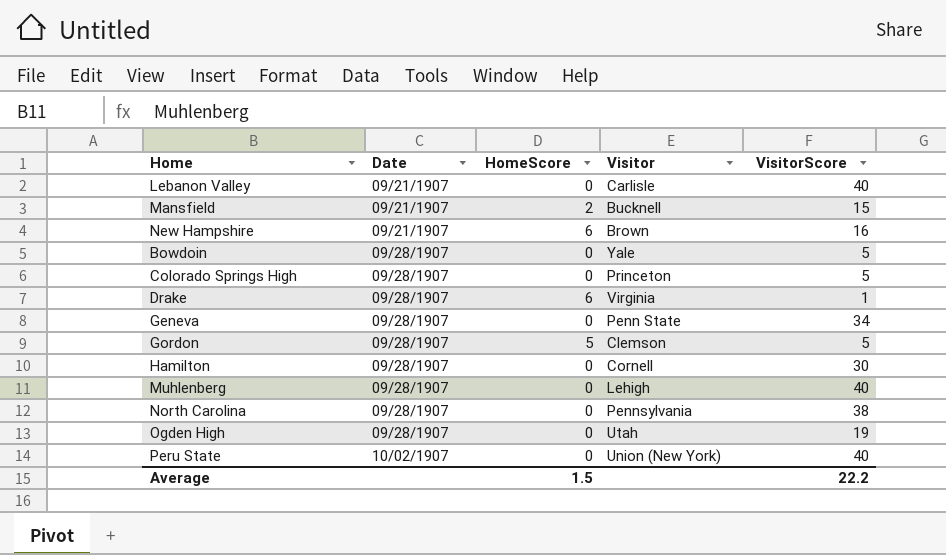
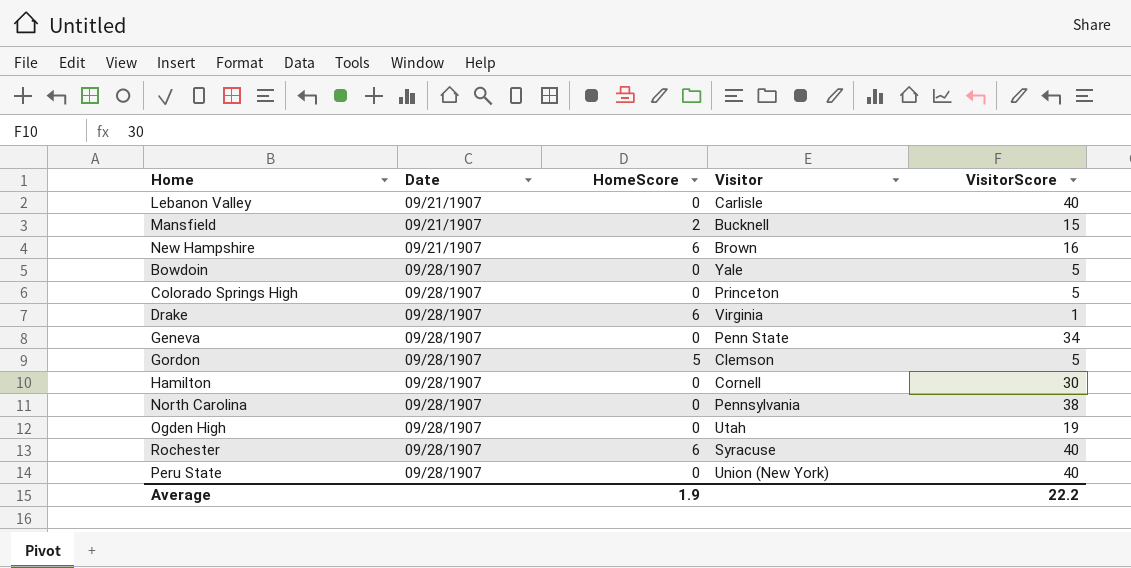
row Muhlenberg: 09/28/1907 | 0 | Lehigh | 40 -> none
row Rochester: none -> 09/28/1907 | 6 | Syracuse | 40
Peru State | Date: 10/02/1907 -> 09/28/1907
Average | HomeScore: 1.5 -> 1.9

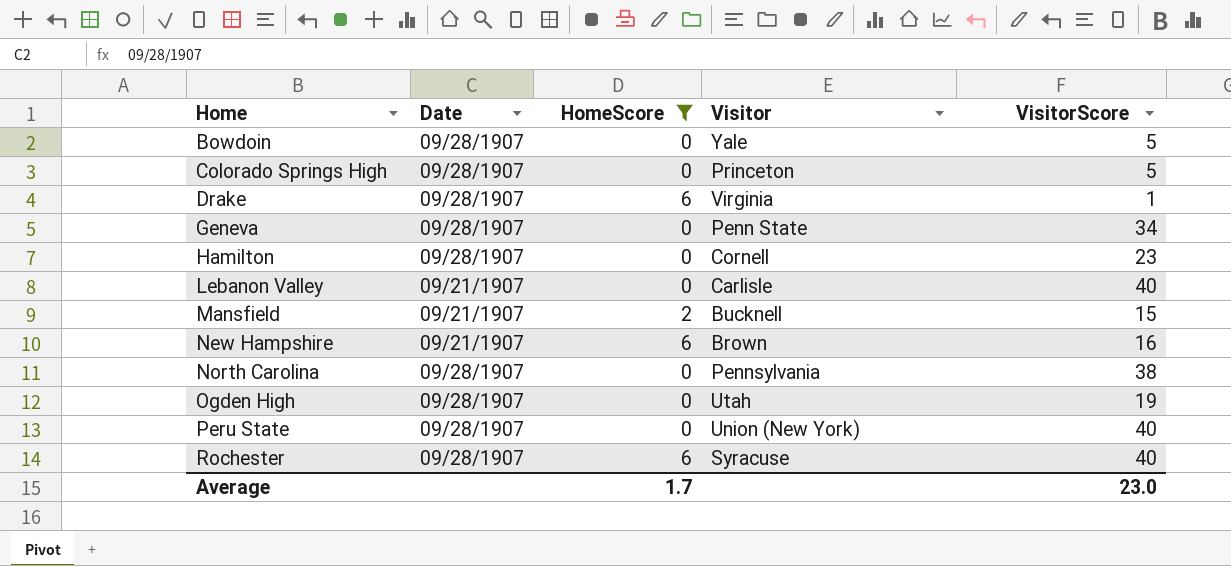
filter: none -> HomeScore != 5
row order: Date ascending -> Home ascending
Hamilton | VisitorScore: 30 -> 23
Average | HomeScore: 1.9 -> 1.7
Average | VisitorScore: 22.2 -> 23.0

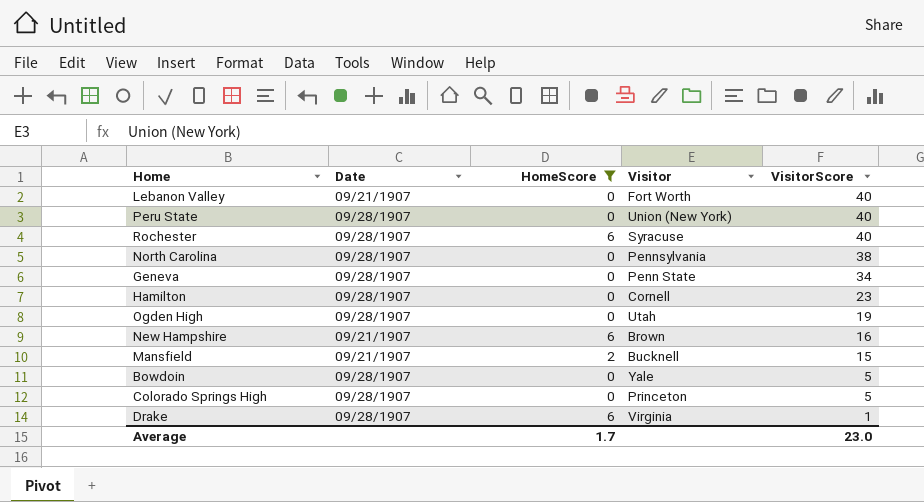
row order: Home ascending -> VisitorScore descending
Lebanon Valley | Visitor: Carlisle -> Fort Worth

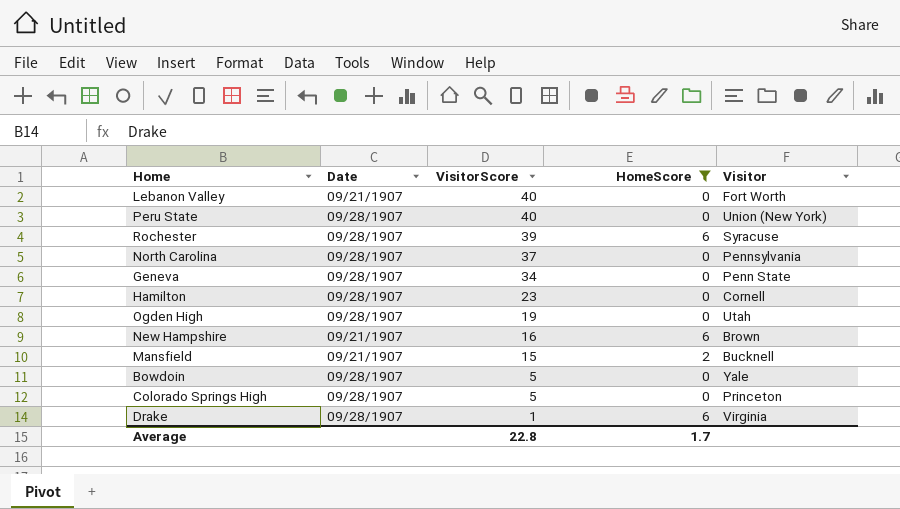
column VisitorScore | position: 5 -> 3
Rochester | VisitorScore: 40 -> 39
North Carolina | VisitorScore: 38 -> 37
Average | VisitorScore: 23.0 -> 22.8

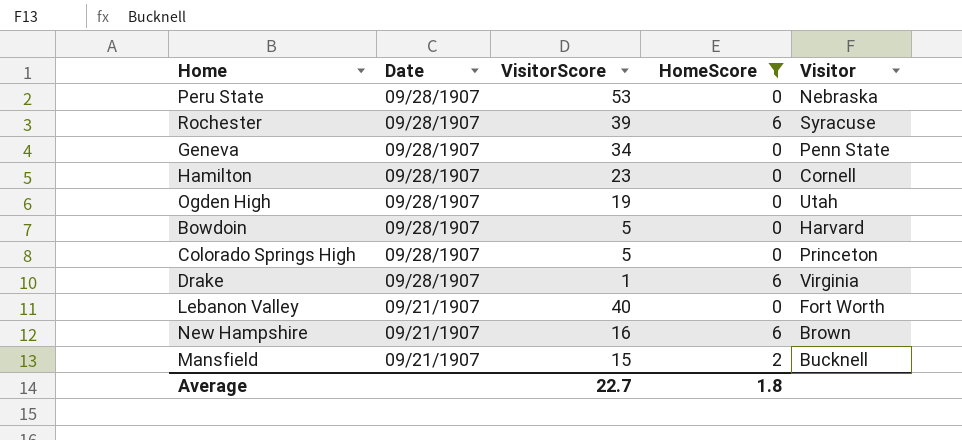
row order: VisitorScore descending -> Date descending
row North Carolina: 09/28/1907 | 37 | 0 | Pennsylvania -> none
Peru State | VisitorScore: 40 -> 53
Peru State | Visitor: Union (New York) -> Nebraska
Bowdoin | Visitor: Yale -> Harvard
Average | VisitorScore: 22.8 -> 22.7
Average | HomeScore: 1.7 -> 1.8

